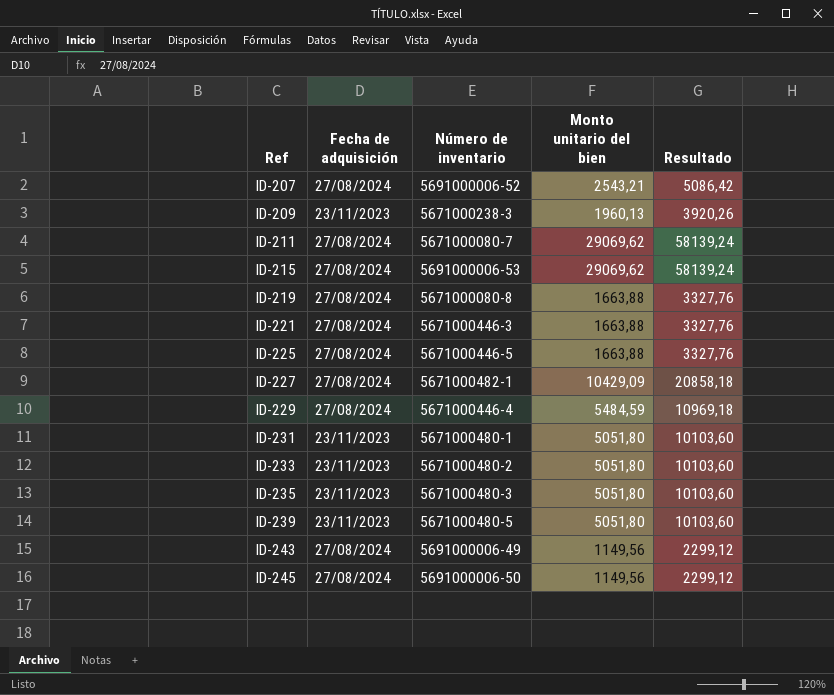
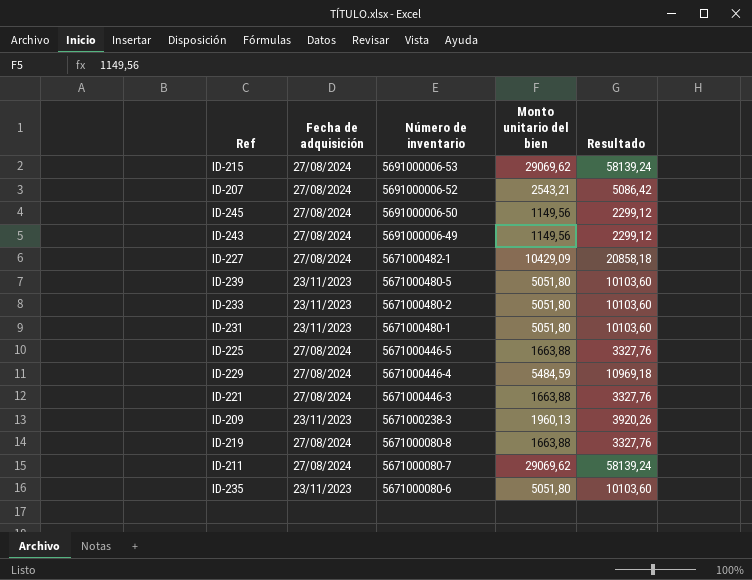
row order: Ref ascending -> Número de inventario descending
ID-235 | Número de inventario: 5671000480-3 -> 5671000080-6

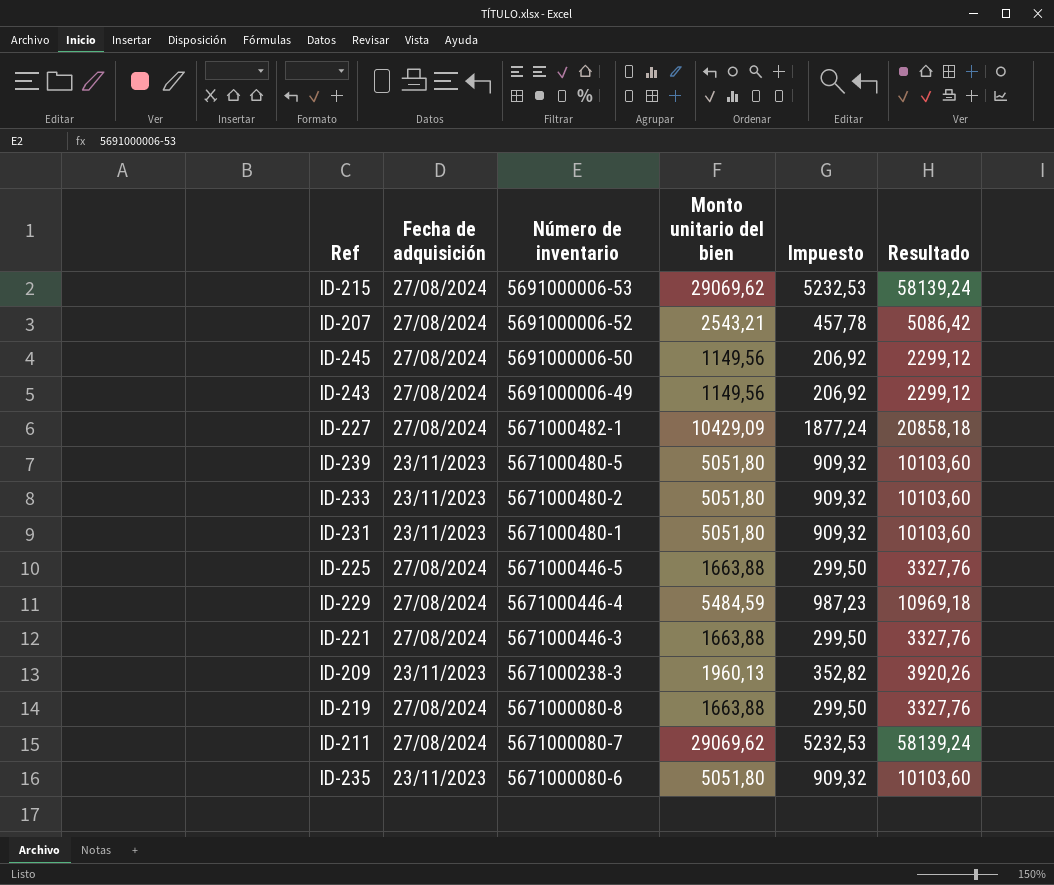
column Impuesto | formula: none -> [Monto unitario del bien] * 0,18

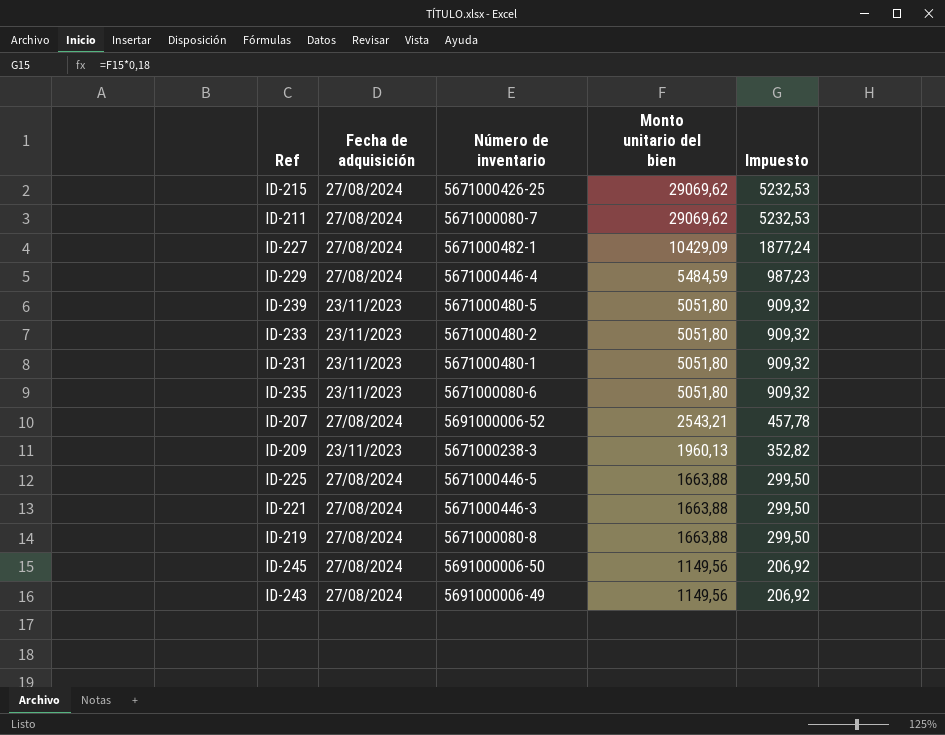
row order: Número de inventario descending -> Monto unitario del bien descending
column Resultado | formula: [Monto unitario del bien] * 2 -> none
ID-215 | Número de inventario: 5691000006-53 -> 5671000426-25

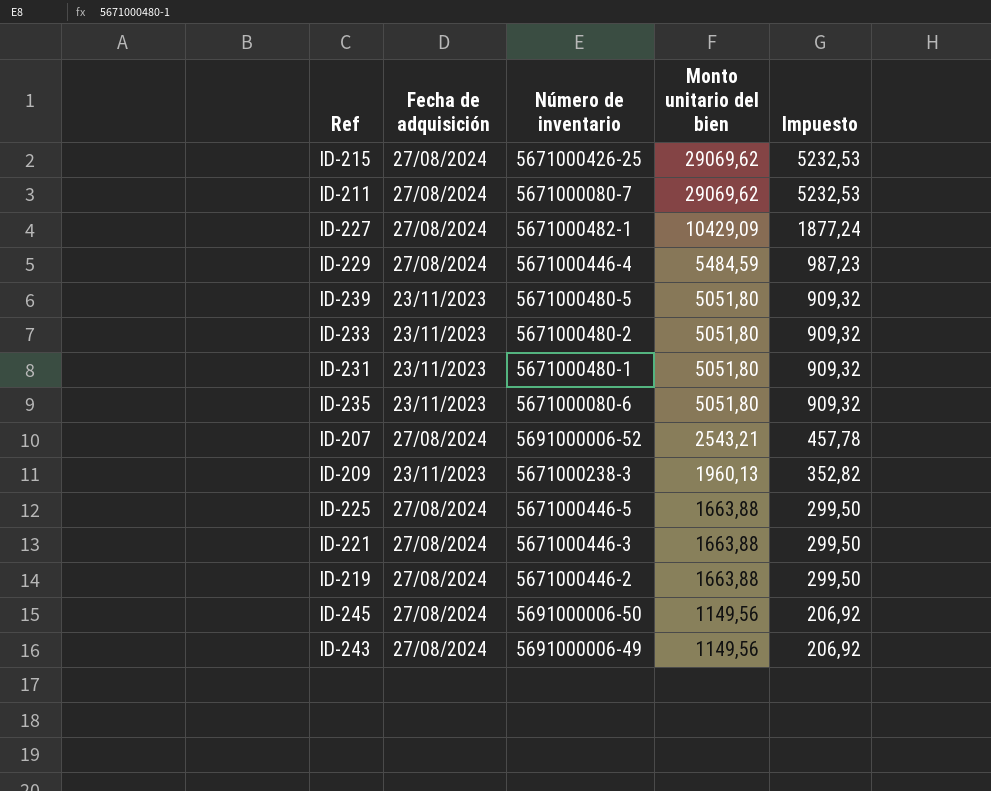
ID-219 | Número de inventario: 5671000080-8 -> 5671000446-2

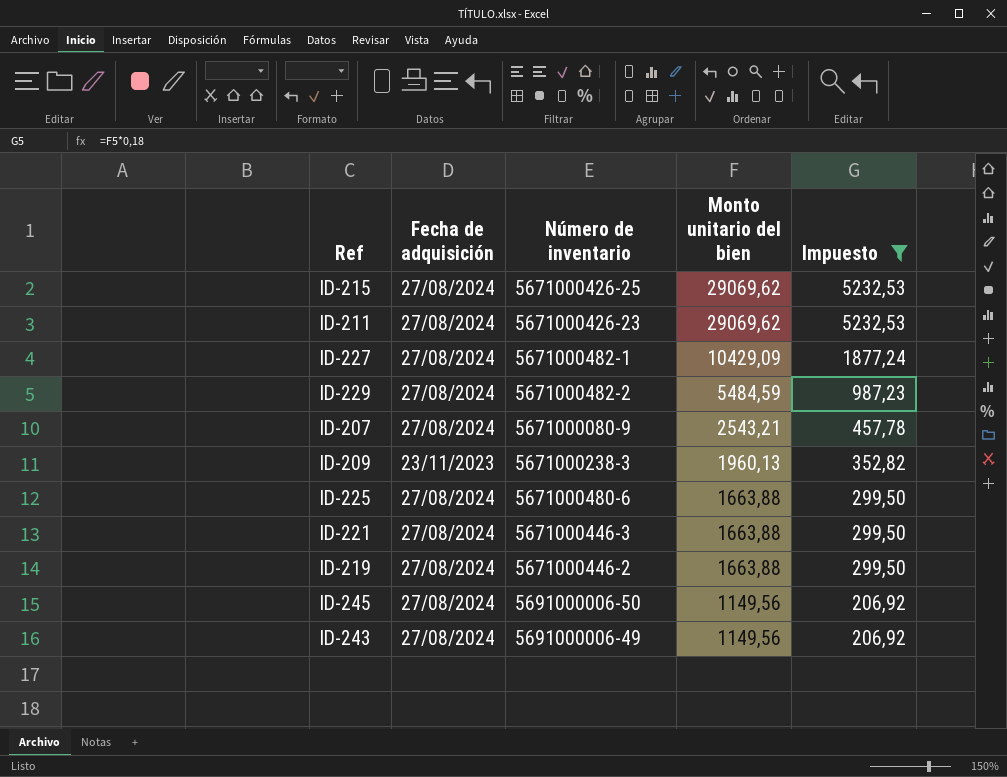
filter: none -> Impuesto != 909,32
ID-211 | Número de inventario: 5671000080-7 -> 5671000426-23
ID-229 | Número de inventario: 5671000446-4 -> 5671000482-2
ID-207 | Número de inventario: 5691000006-52 -> 5671000080-9
ID-225 | Número de inventario: 5671000446-5 -> 5671000480-6

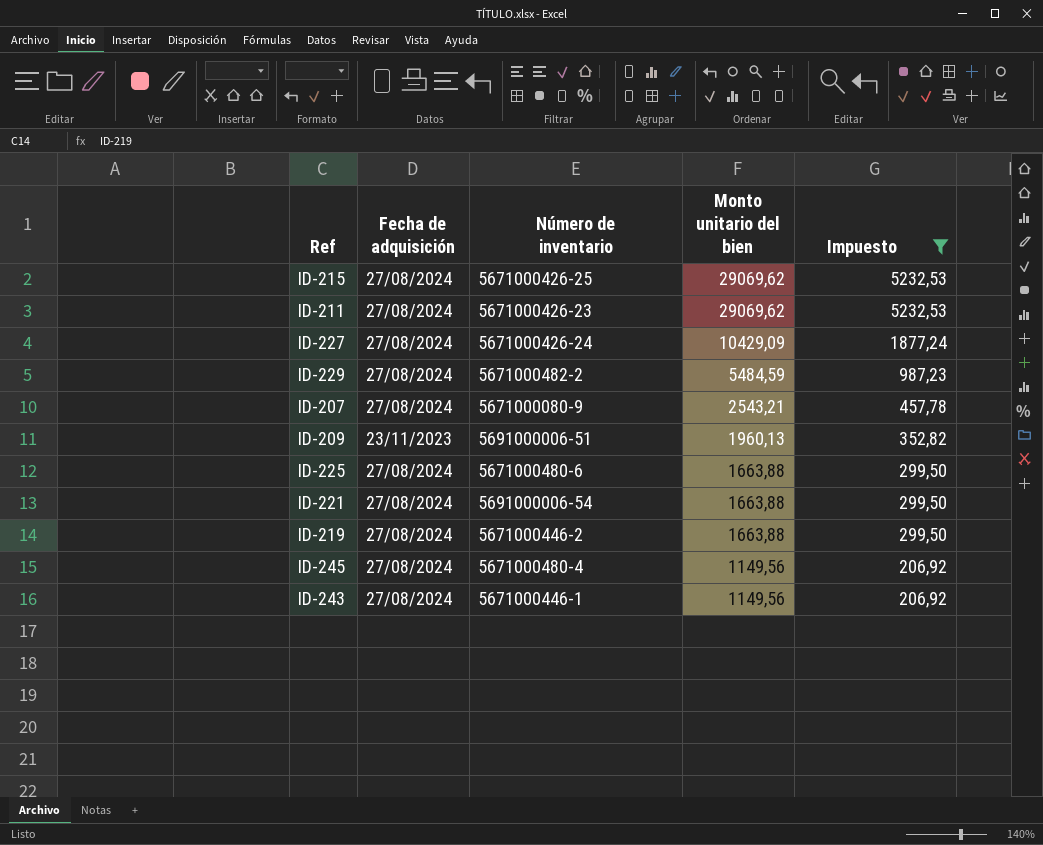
ID-227 | Número de inventario: 5671000482-1 -> 5671000426-24
ID-209 | Número de inventario: 5671000238-3 -> 5691000006-51
ID-221 | Número de inventario: 5671000446-3 -> 5691000006-54
ID-245 | Número de inventario: 5691000006-50 -> 5671000480-4
ID-243 | Número de inventario: 5691000006-49 -> 5671000446-1

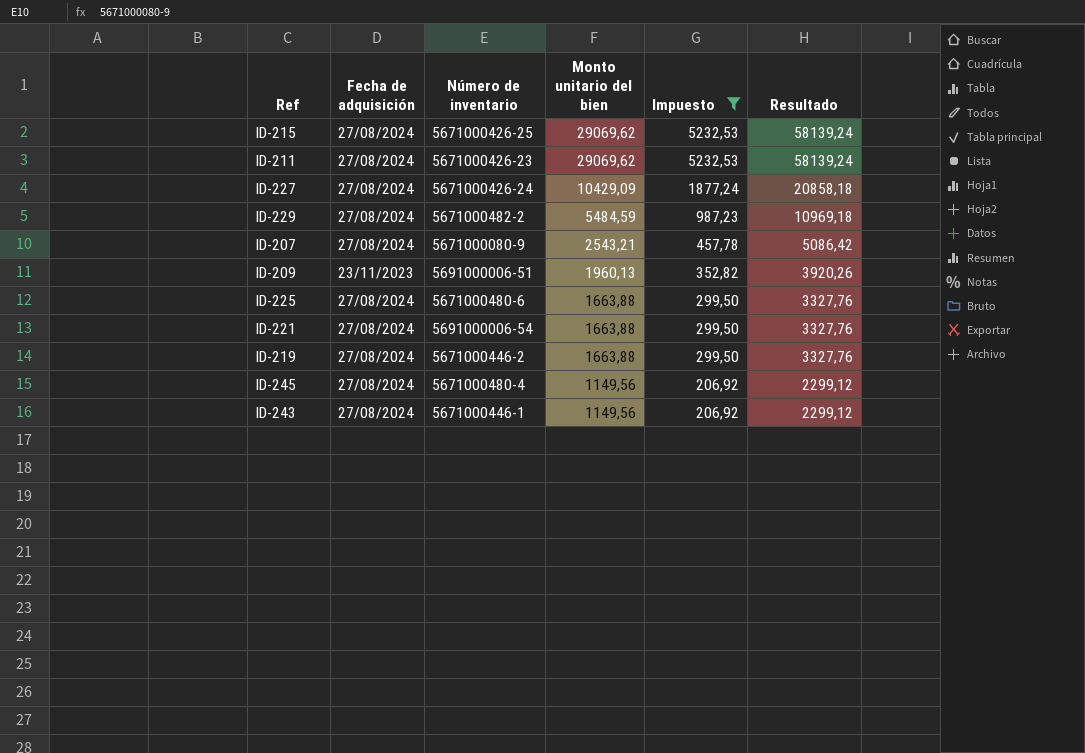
column Resultado | formula: none -> [Monto unitario del bien] * 2

